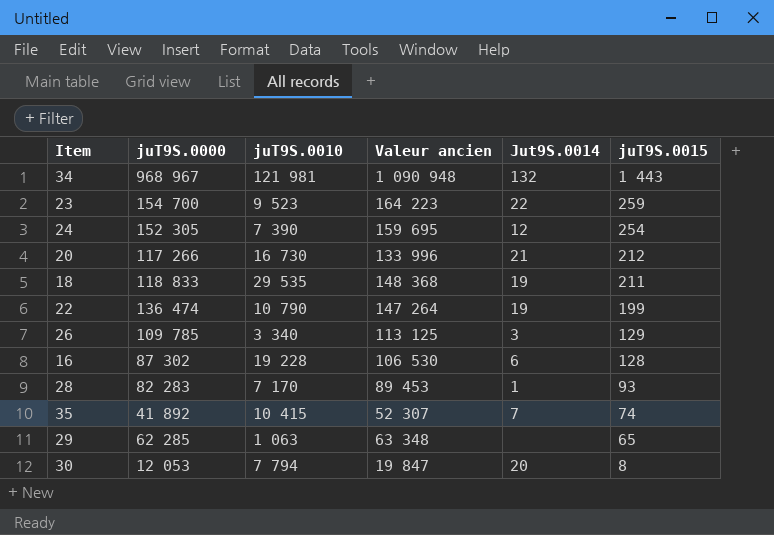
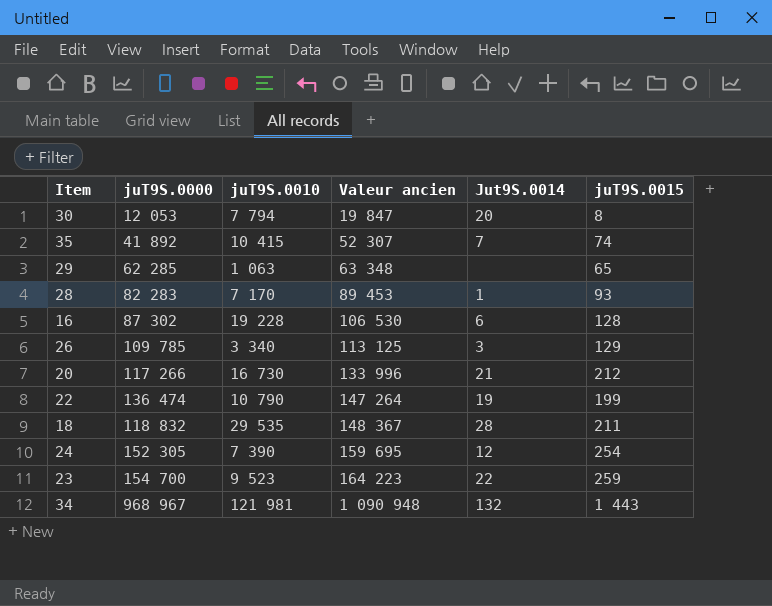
row order: juT9S.0015 descending -> Valeur ancien ascending
18 | juT9S.0000: 118 833 -> 118 832
18 | Valeur ancien: 148 368 -> 148 367
18 | Jut9S.0014: 19 -> 28

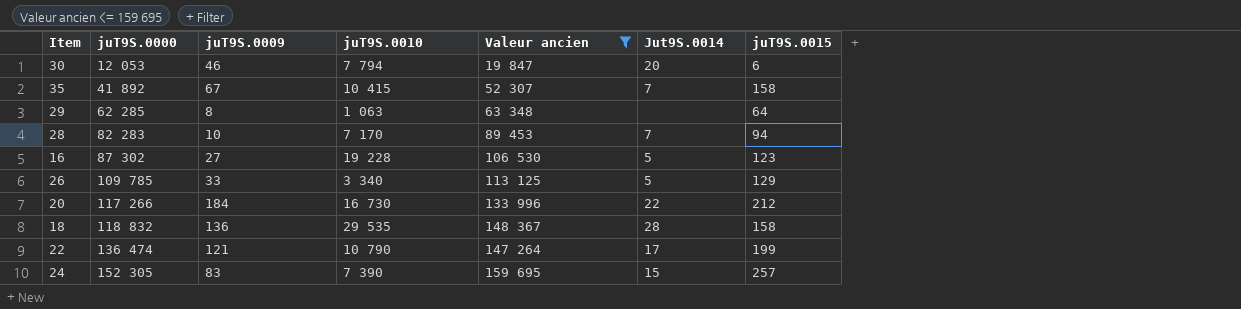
filter: none -> Valeur ancien <= 159 695
row order: Valeur ancien ascending -> juT9S.0000 ascending
column juT9S.0009 | position: none -> 3
30 | juT9S.0015: 8 -> 6
35 | juT9S.0015: 74 -> 158
29 | juT9S.0015: 65 -> 64
28 | Jut9S.0014: 1 -> 7
28 | juT9S.0015: 93 -> 94
16 | Jut9S.0014: 6 -> 5
16 | juT9S.0015: 128 -> 123
26 | Jut9S.0014: 3 -> 5
20 | Jut9S.0014: 21 -> 22
18 | juT9S.0015: 211 -> 158
22 | Jut9S.0014: 19 -> 17
24 | Jut9S.0014: 12 -> 15
24 | juT9S.0015: 254 -> 257

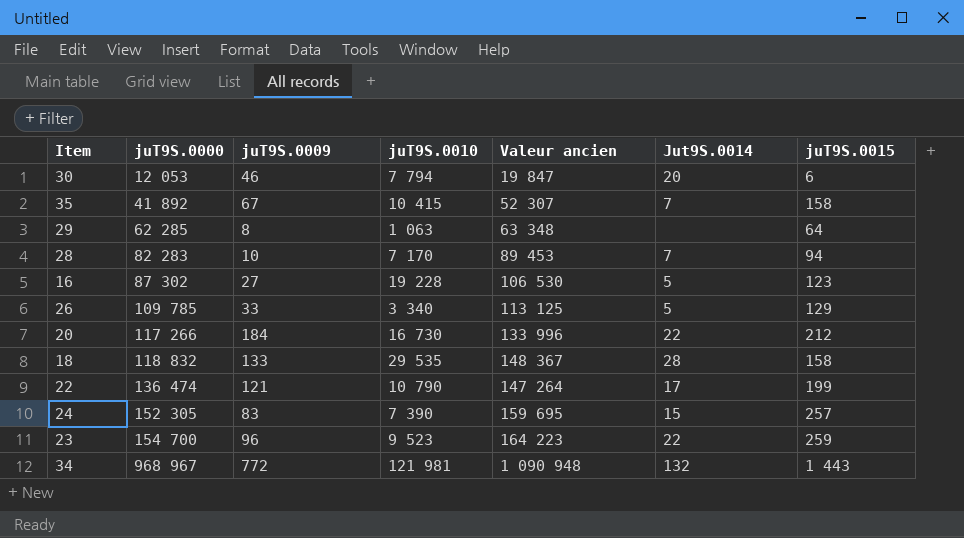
filter: Valeur ancien <= 159 695 -> none
18 | juT9S.0009: 136 -> 133

